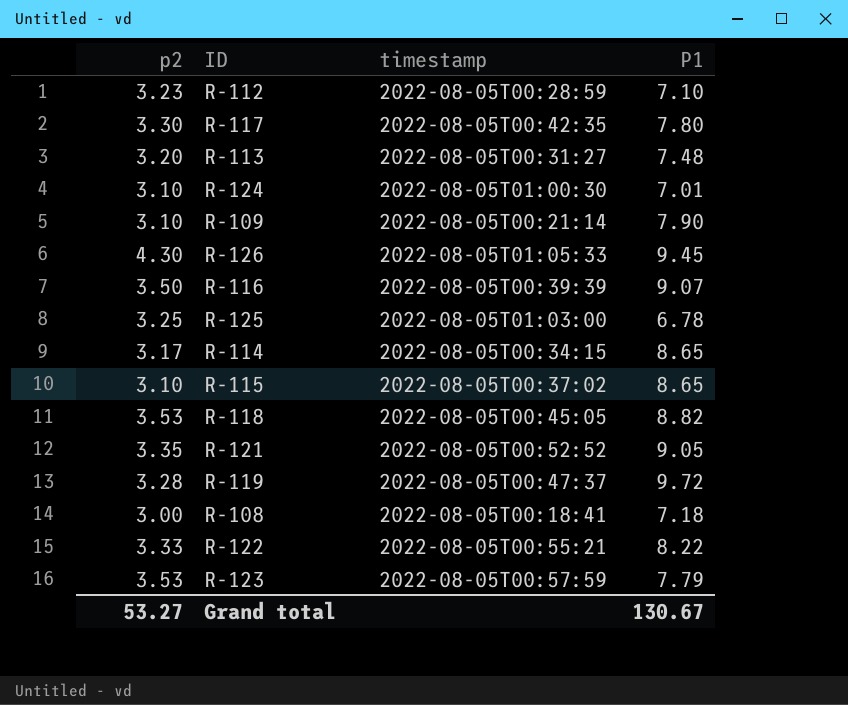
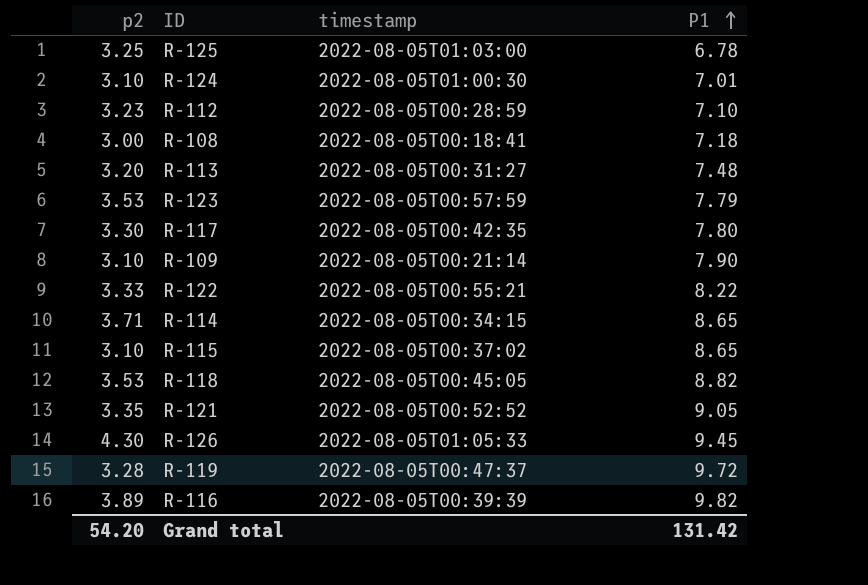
row order: none -> P1 ascending
R-114 | p2: 3.17 -> 3.71
R-116 | p2: 3.50 -> 3.89
R-116 | P1: 9.07 -> 9.82
Grand total | p2: 53.27 -> 54.20
Grand total | P1: 130.67 -> 131.42

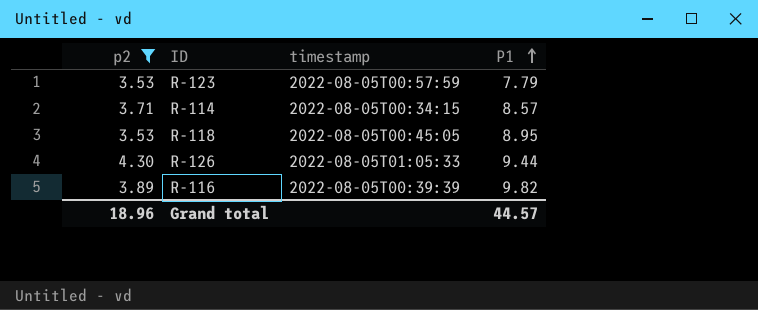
filter: none -> p2 >= 3.53
R-114 | P1: 8.65 -> 8.57
R-118 | P1: 8.82 -> 8.95
R-126 | P1: 9.45 -> 9.44
Grand total | p2: 54.20 -> 18.96
Grand total | P1: 131.42 -> 44.57

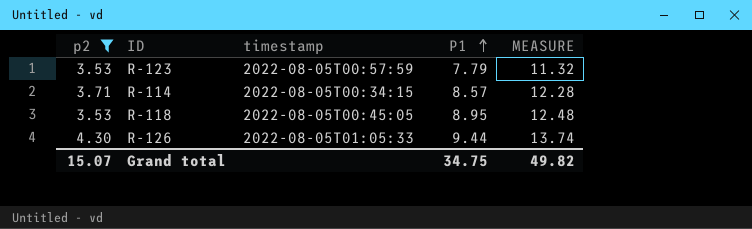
column MEASURE | formula: none -> [p2] + [P1]
row R-116: 3.89 | 2022-08-05T00:39:39 | 9.82 -> none
Grand total | p2: 18.96 -> 15.07
Grand total | P1: 44.57 -> 34.75

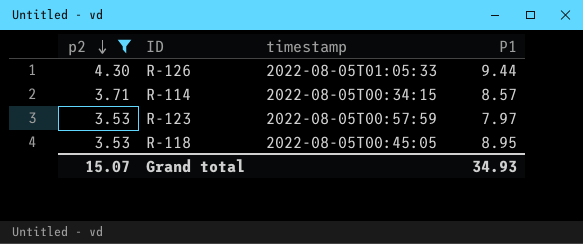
row order: P1 ascending -> p2 descending
column MEASURE | formula: [p2] + [P1] -> none
R-123 | P1: 7.79 -> 7.97
Grand total | P1: 34.75 -> 34.93

